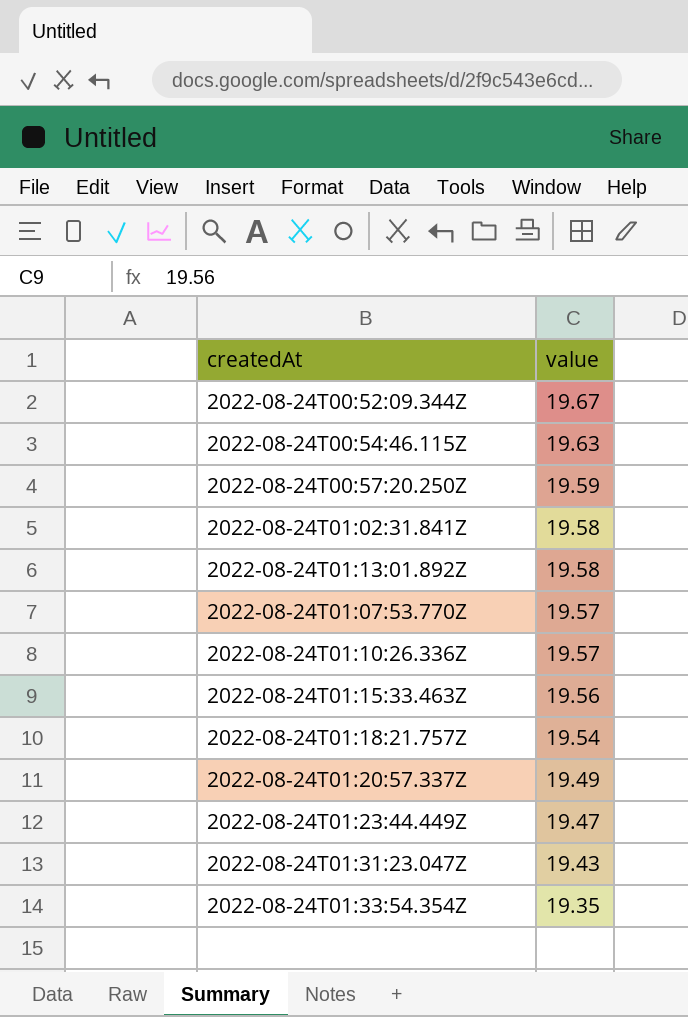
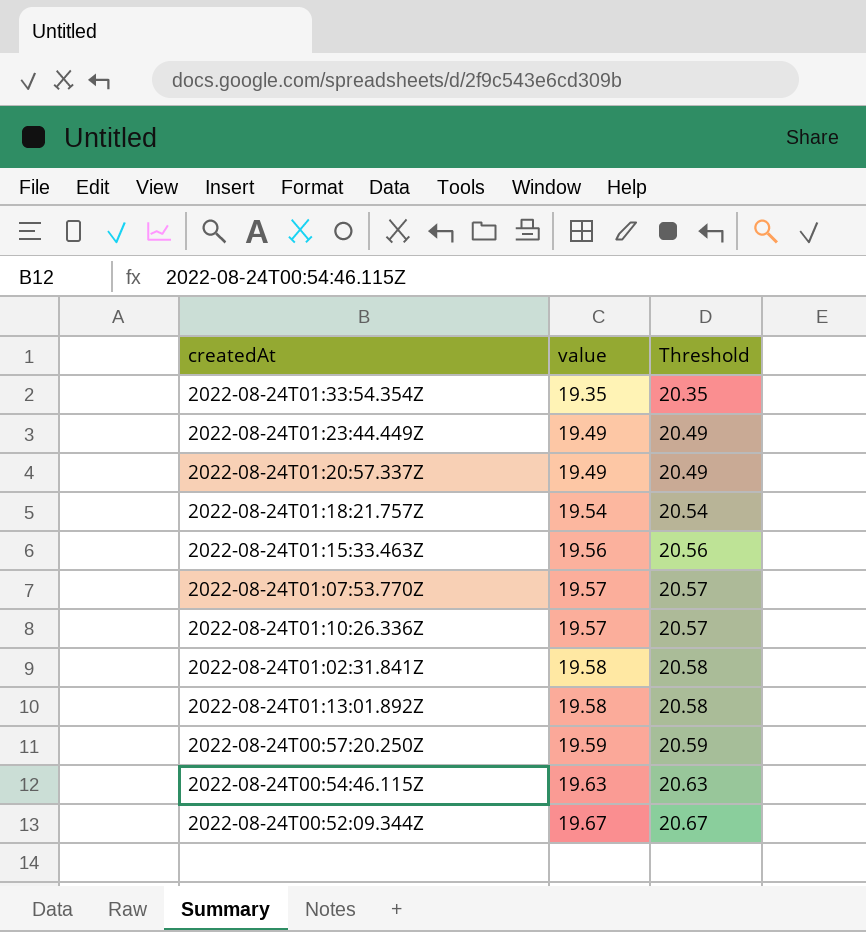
row order: value descending -> value ascending
column Threshold | formula: none -> [value] + 1
row 2022-08-24T01:31:23.047Z: 19.43 -> none
2022-08-24T01:23:44.449Z | value: 19.47 -> 19.49

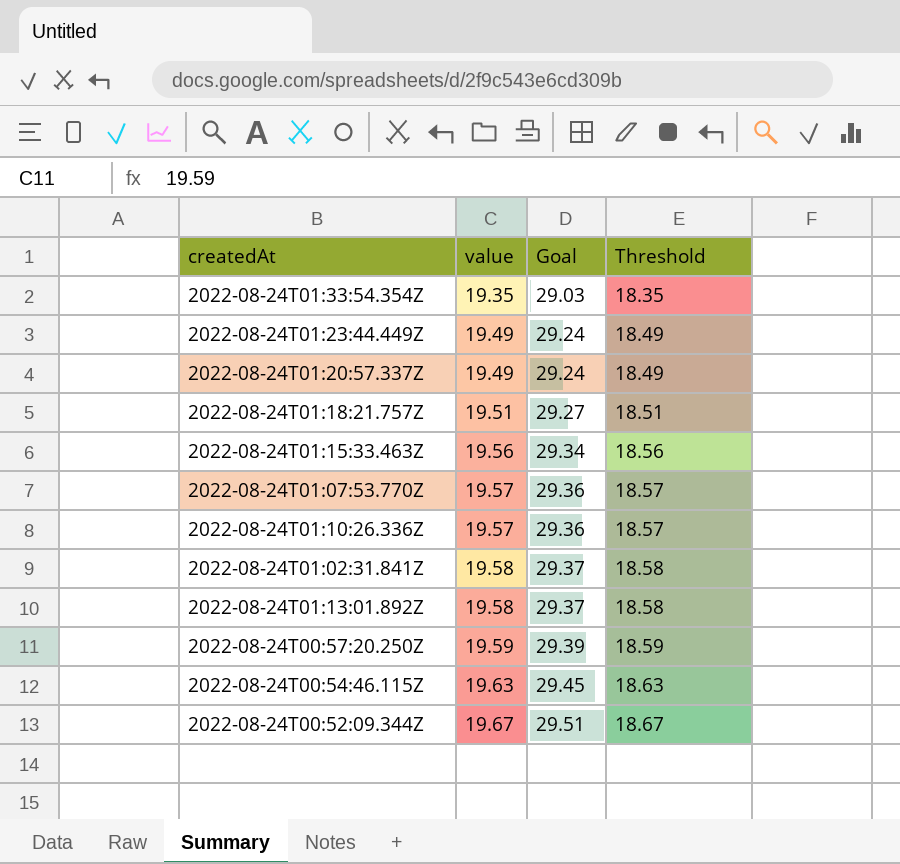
column Goal | formula: none -> [value] * 1.5
column Threshold | formula: [value] + 1 -> [value] - 1
2022-08-24T01:18:21.757Z | value: 19.54 -> 19.51

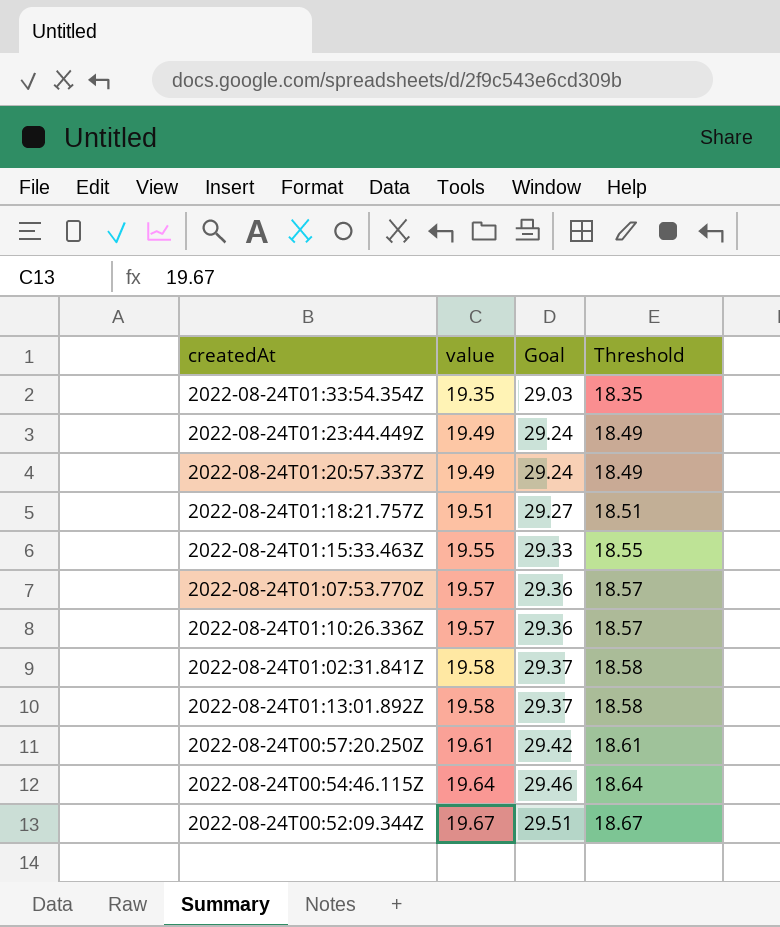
2022-08-24T01:15:33.463Z | value: 19.56 -> 19.55
2022-08-24T01:15:33.463Z | Goal: 29.34 -> 29.33
2022-08-24T01:15:33.463Z | Threshold: 18.56 -> 18.55
2022-08-24T00:57:20.250Z | value: 19.59 -> 19.61
2022-08-24T00:57:20.250Z | Goal: 29.39 -> 29.42
2022-08-24T00:57:20.250Z | Threshold: 18.59 -> 18.61
2022-08-24T00:54:46.115Z | value: 19.63 -> 19.64
2022-08-24T00:54:46.115Z | Goal: 29.45 -> 29.46
2022-08-24T00:54:46.115Z | Threshold: 18.63 -> 18.64

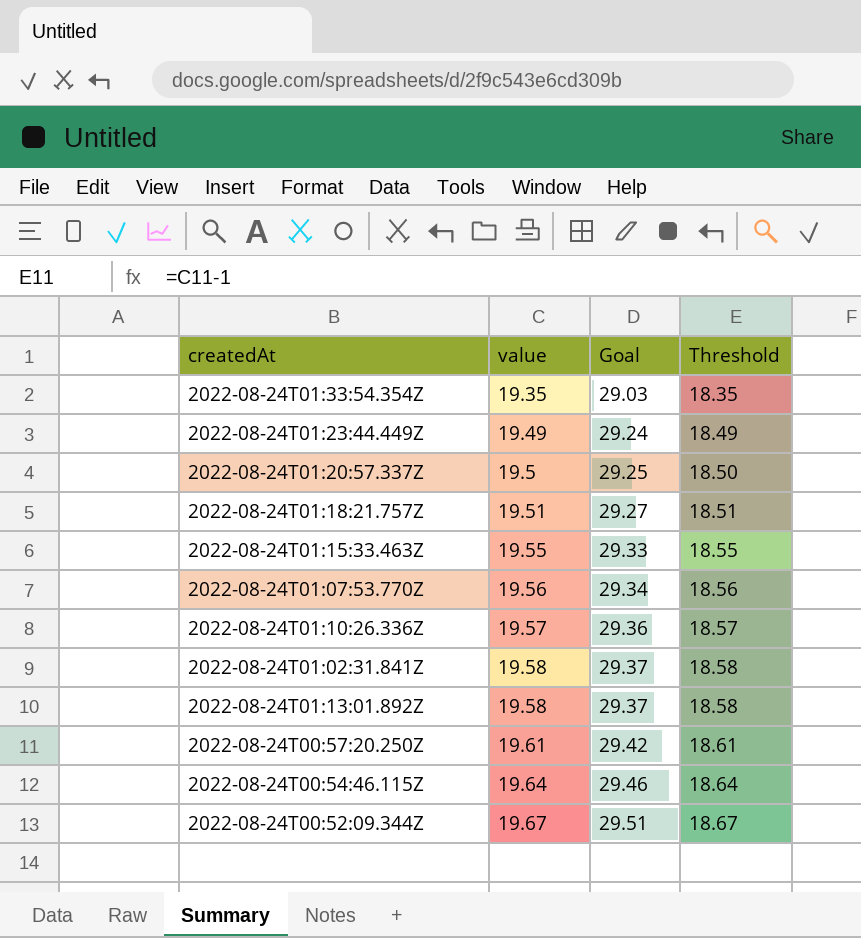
2022-08-24T01:20:57.337Z | value: 19.49 -> 19.5
2022-08-24T01:20:57.337Z | Goal: 29.24 -> 29.25
2022-08-24T01:20:57.337Z | Threshold: 18.49 -> 18.50
2022-08-24T01:07:53.770Z | value: 19.57 -> 19.56
2022-08-24T01:07:53.770Z | Goal: 29.36 -> 29.34
2022-08-24T01:07:53.770Z | Threshold: 18.57 -> 18.56

